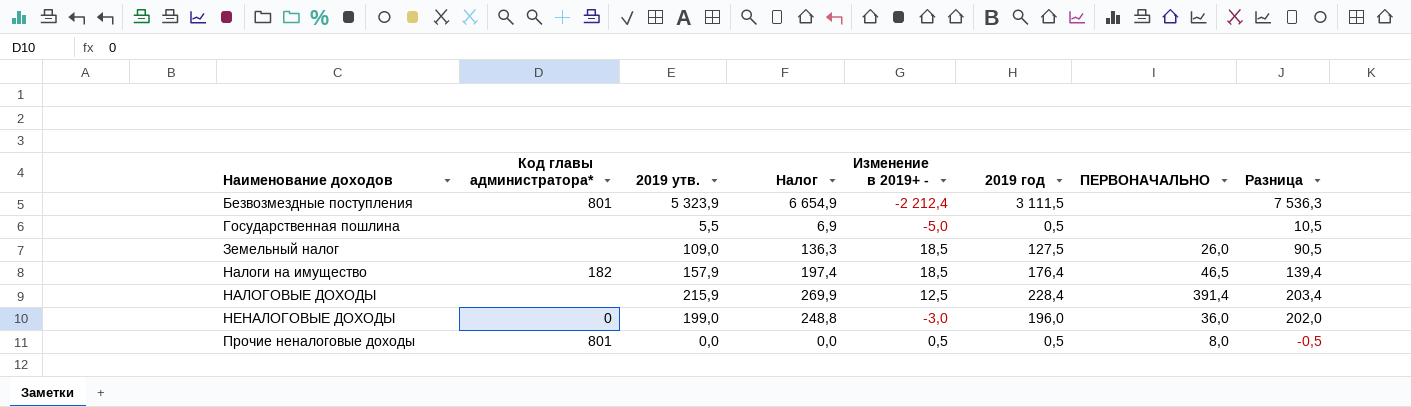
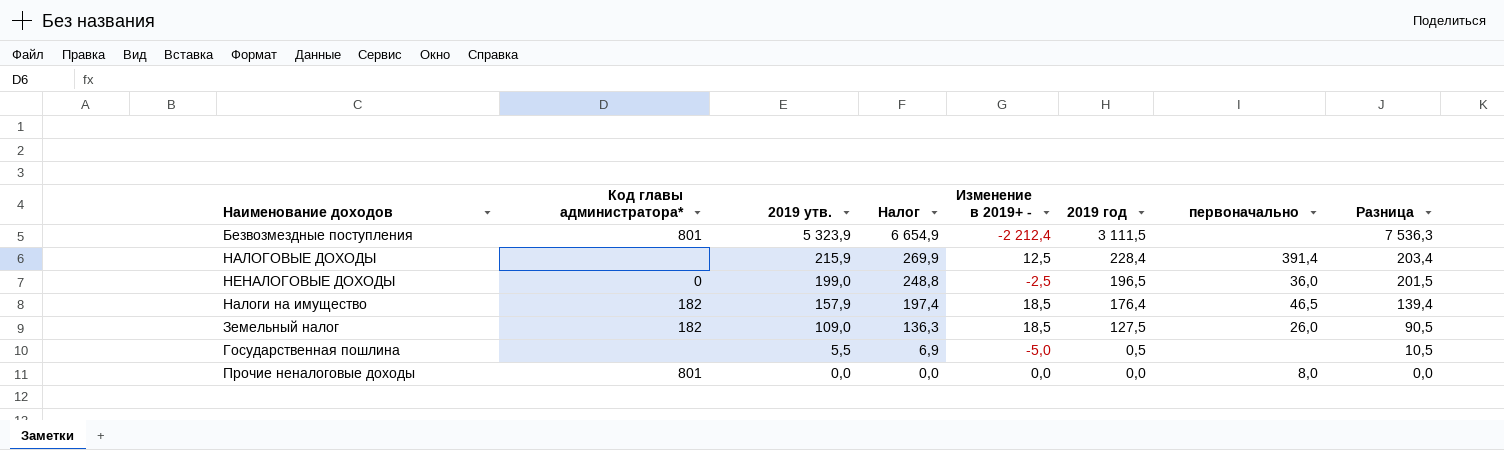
row order: Наименование доходов ascending -> 2019 утв. descending
column name: ПЕРВОНАЧАЛЬНО -> первоначально
НЕНАЛОГОВЫЕ ДОХОДЫ | Изменение в 2019+ -: -3,0 -> -2,5
НЕНАЛОГОВЫЕ ДОХОДЫ | 2019 год: 196,0 -> 196,5
НЕНАЛОГОВЫЕ ДОХОДЫ | Разница: 202,0 -> 201,5
Земельный налог | Код главы администратора*: none -> 182
Прочие неналоговые доходы | Изменение в 2019+ -: 0,5 -> 0,0
Прочие неналоговые доходы | 2019 год: 0,5 -> 0,0
Прочие неналоговые доходы | Разница: -0,5 -> 0,0

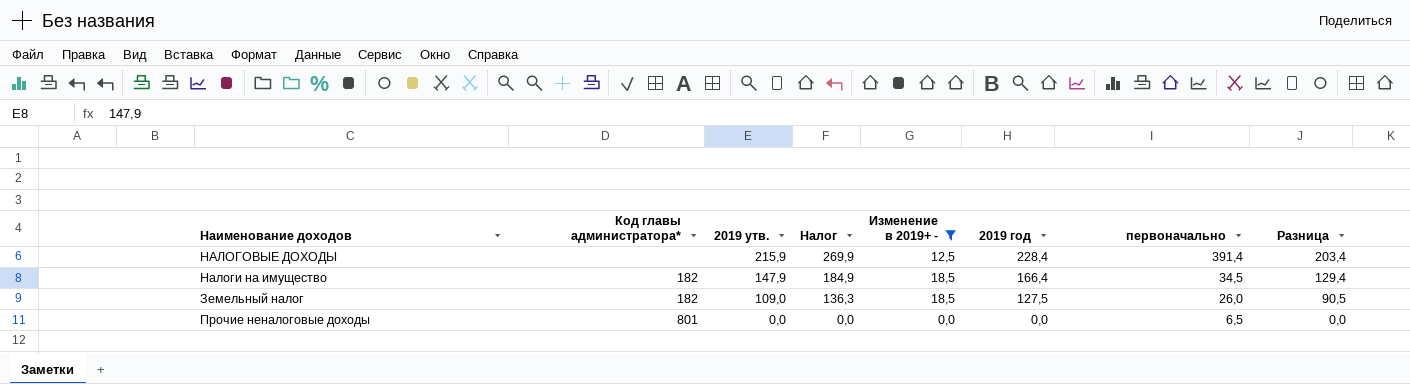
filter: none -> Изменение в 2019+ - >= 0,0
Налоги на имущество | 2019 утв.: 157,9 -> 147,9
Налоги на имущество | Налог: 197,4 -> 184,9
Налоги на имущество | 2019 год: 176,4 -> 166,4
Налоги на имущество | первоначально: 46,5 -> 34,5
Налоги на имущество | Разница: 139,4 -> 129,4
Прочие неналоговые доходы | первоначально: 8,0 -> 6,5

